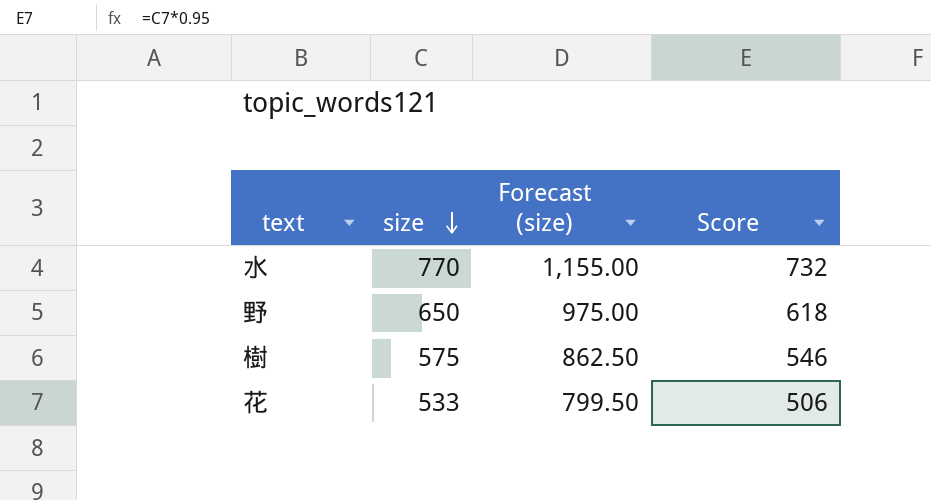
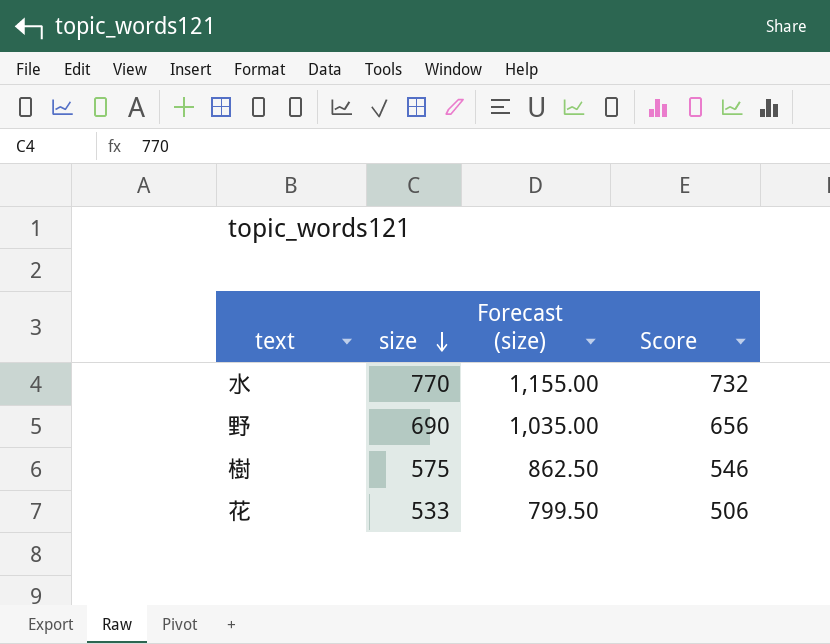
野 | size: 650 -> 690
野 | Forecast (size): 975.00 -> 1,035.00
野 | Score: 618 -> 656

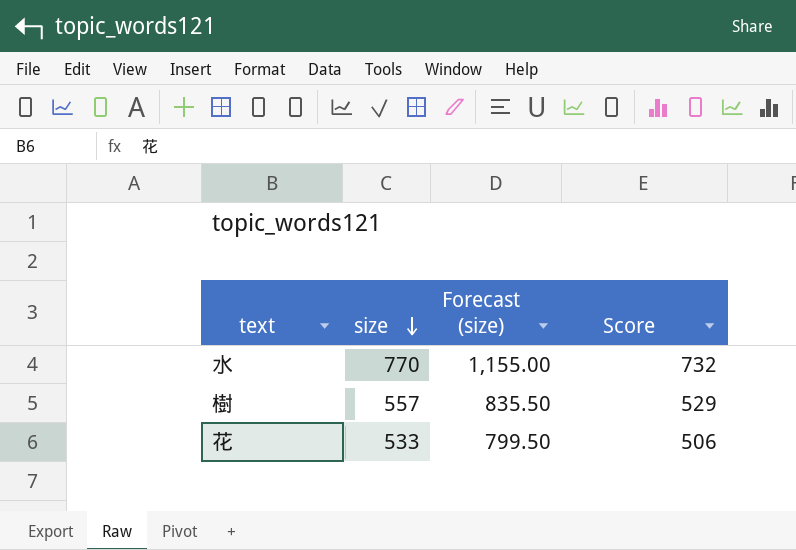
row 野: 690 | 1,035.00 | 656 -> none
樹 | size: 575 -> 557
樹 | Forecast (size): 862.50 -> 835.50
樹 | Score: 546 -> 529

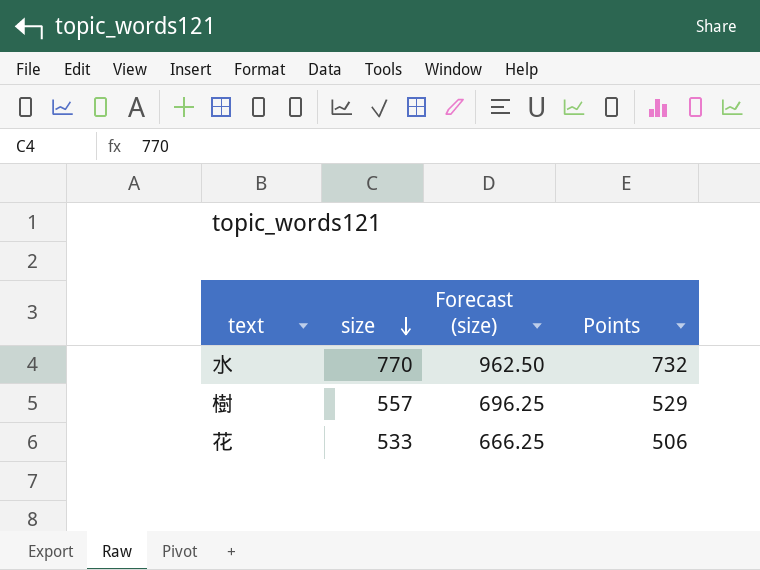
column Forecast (size) | formula: [size] * 1.5 -> [size] * 1.25
column name: Score -> Points

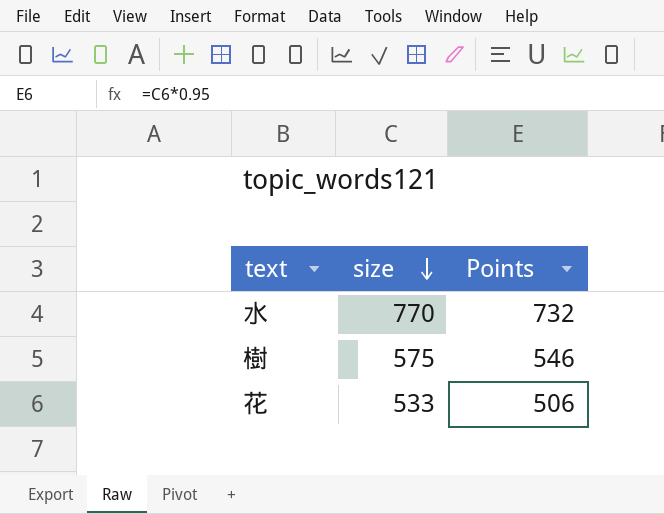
column Forecast (size) | formula: [size] * 1.25 -> none
樹 | size: 557 -> 575
樹 | Points: 529 -> 546

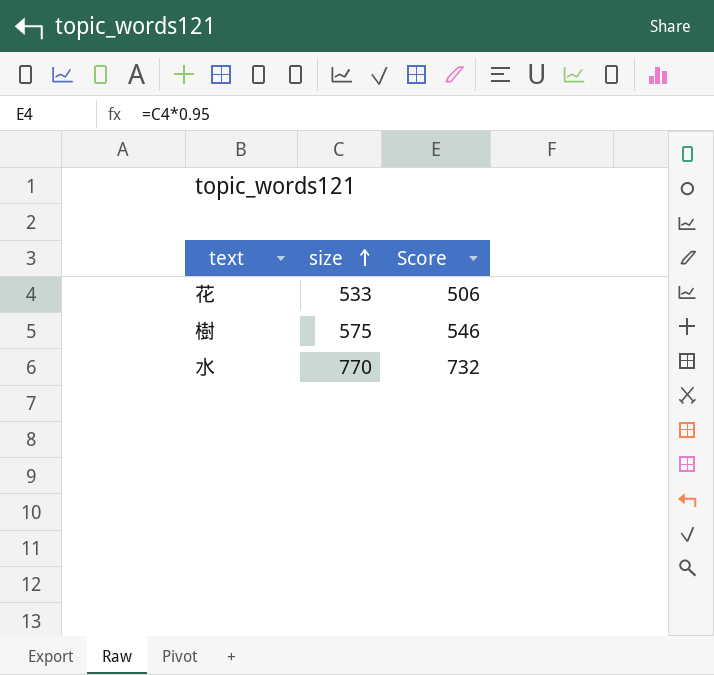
row order: size descending -> size ascending
column name: Points -> Score

